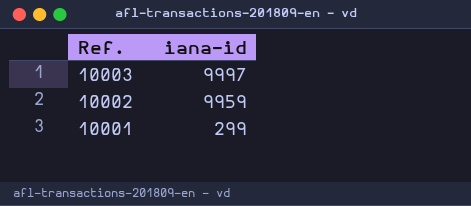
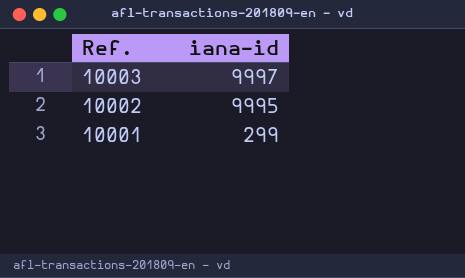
10002 | iana-id: 9959 -> 9995

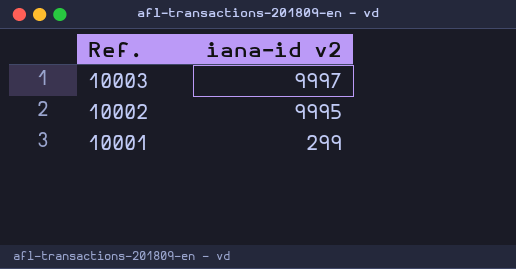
column name: iana-id -> iana-id v2

